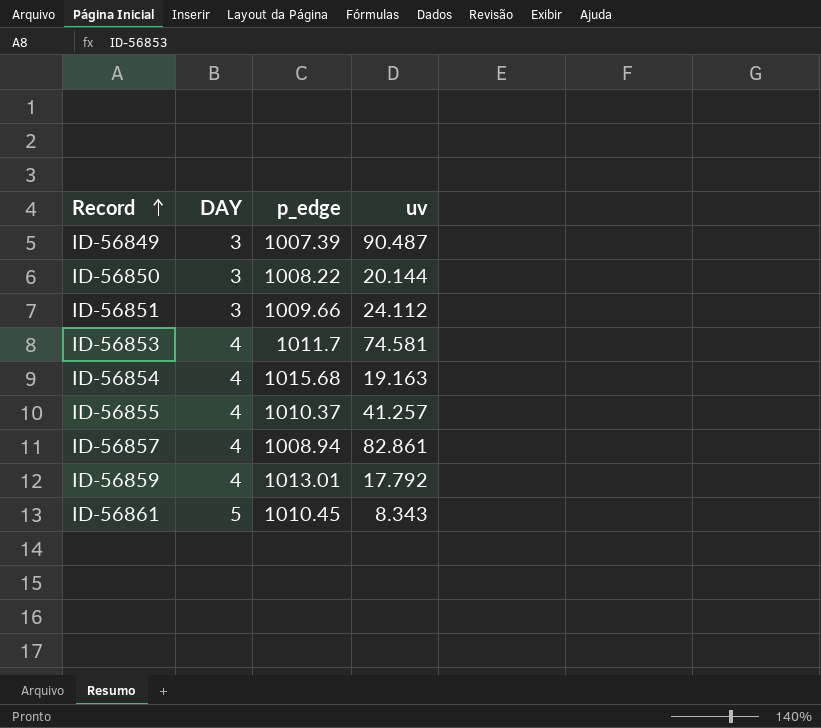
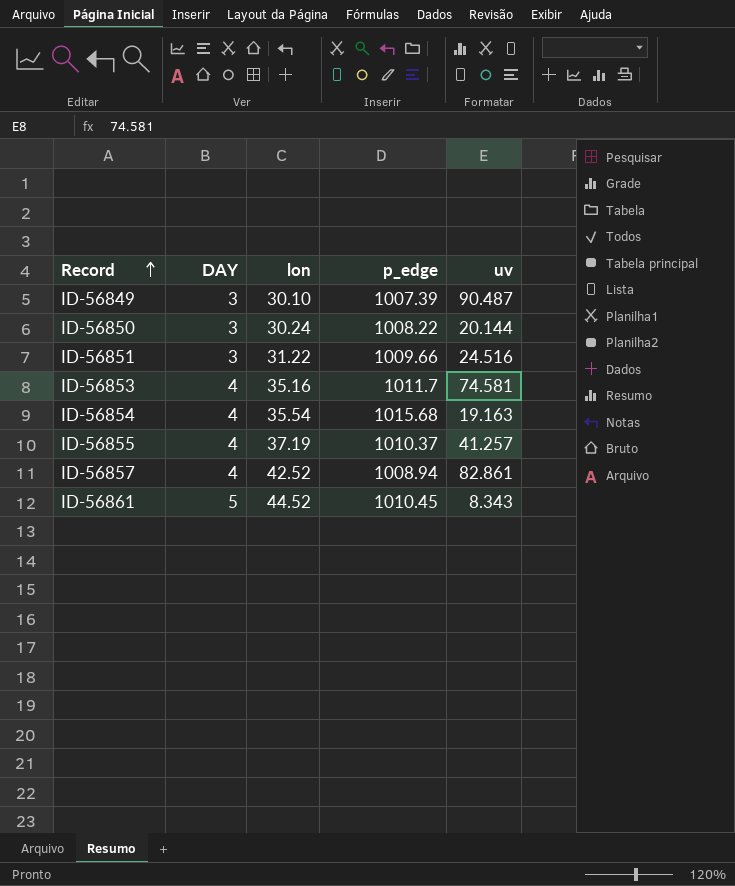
column lon | position: none -> 3
row ID-56859: 4 | 1013.01 | 17.792 -> none
ID-56851 | uv: 24.112 -> 24.516

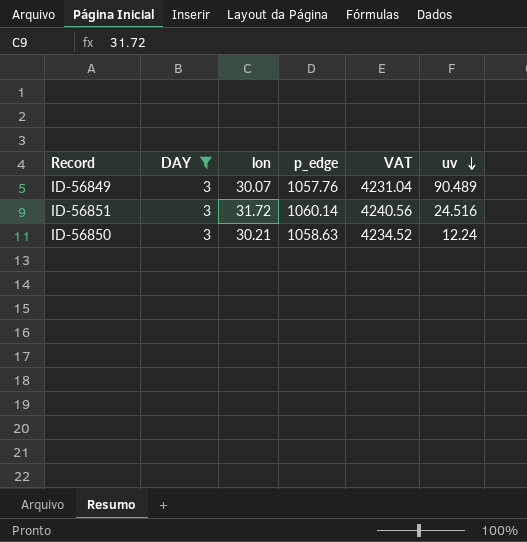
filter: none -> DAY = 3
row order: Record ascending -> uv descending
column VAT | formula: none -> [p_edge] * 4
ID-56849 | lon: 30.10 -> 30.07
ID-56849 | p_edge: 1007.39 -> 1057.76
ID-56849 | uv: 90.487 -> 90.489
ID-56851 | lon: 31.22 -> 31.72
ID-56851 | p_edge: 1009.66 -> 1060.14
ID-56850 | lon: 30.24 -> 30.21
ID-56850 | p_edge: 1008.22 -> 1058.63
ID-56850 | uv: 20.144 -> 12.24

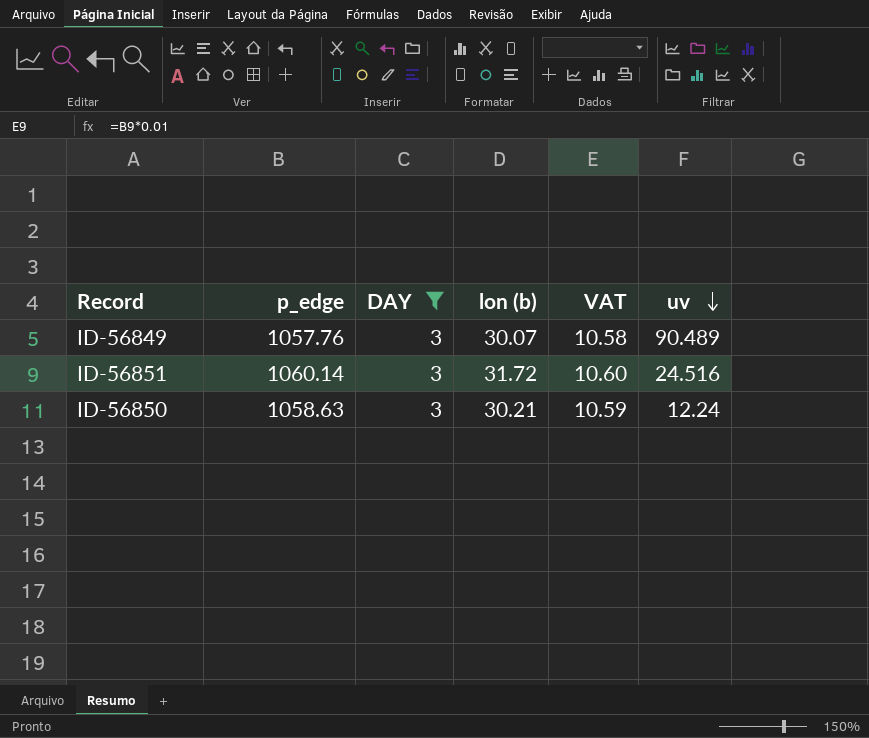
column p_edge | position: 4 -> 2
column name: lon -> lon (b)
column VAT | formula: [p_edge] * 4 -> [p_edge] * 0.01

